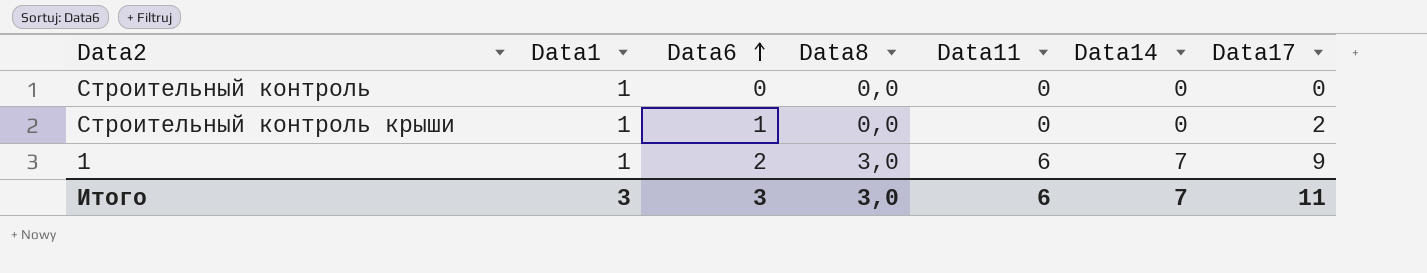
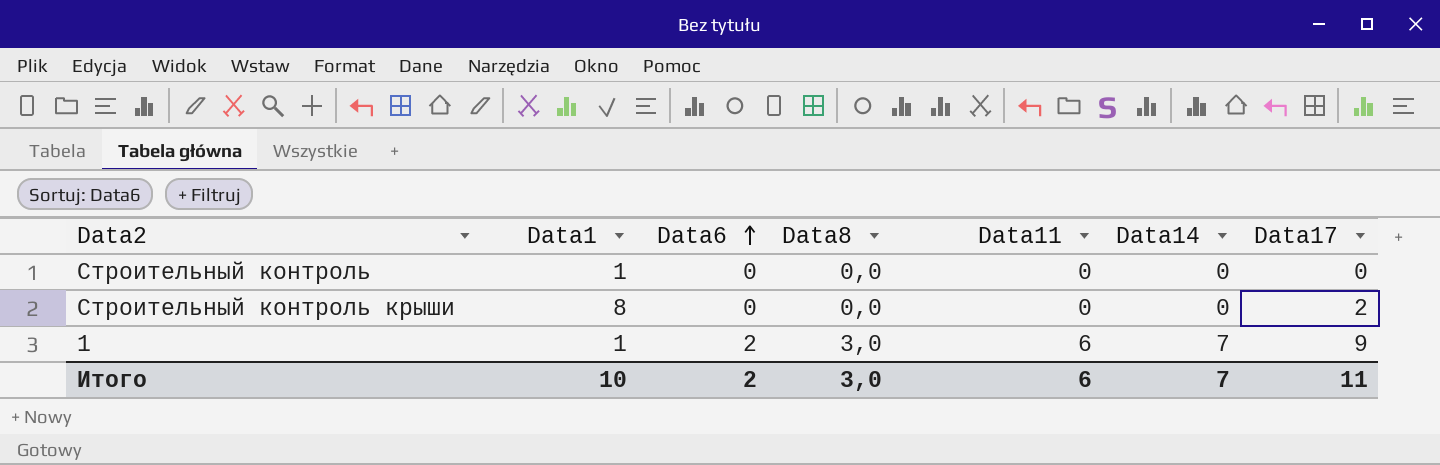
Строительный контроль крыши | Data1: 1 -> 8
Строительный контроль крыши | Data6: 1 -> 0
Итого | Data1: 3 -> 10
Итого | Data6: 3 -> 2

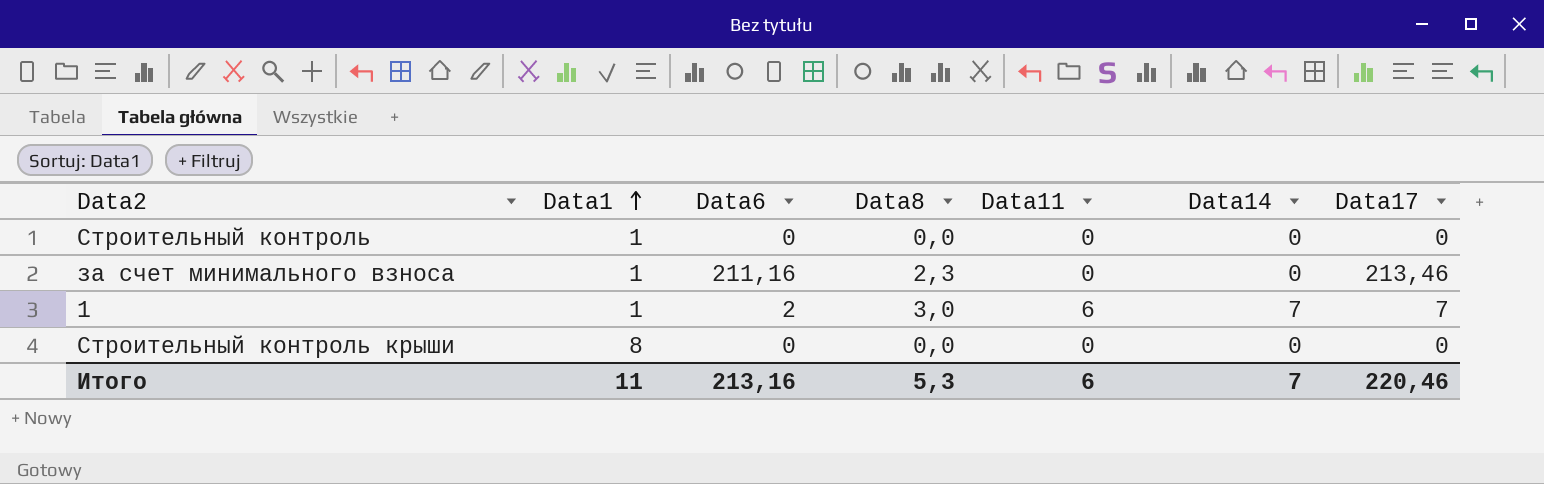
row order: Data6 ascending -> Data1 ascending
row за счет минимального взноса: none -> 1 | 211,16 | 2,3 | 0 | 0 | 213,46
1 | Data17: 9 -> 7
Строительный контроль крыши | Data17: 2 -> 0
Итого | Data1: 10 -> 11
Итого | Data6: 2 -> 213,16
Итого | Data8: 3,0 -> 5,3
Итого | Data17: 11 -> 220,46

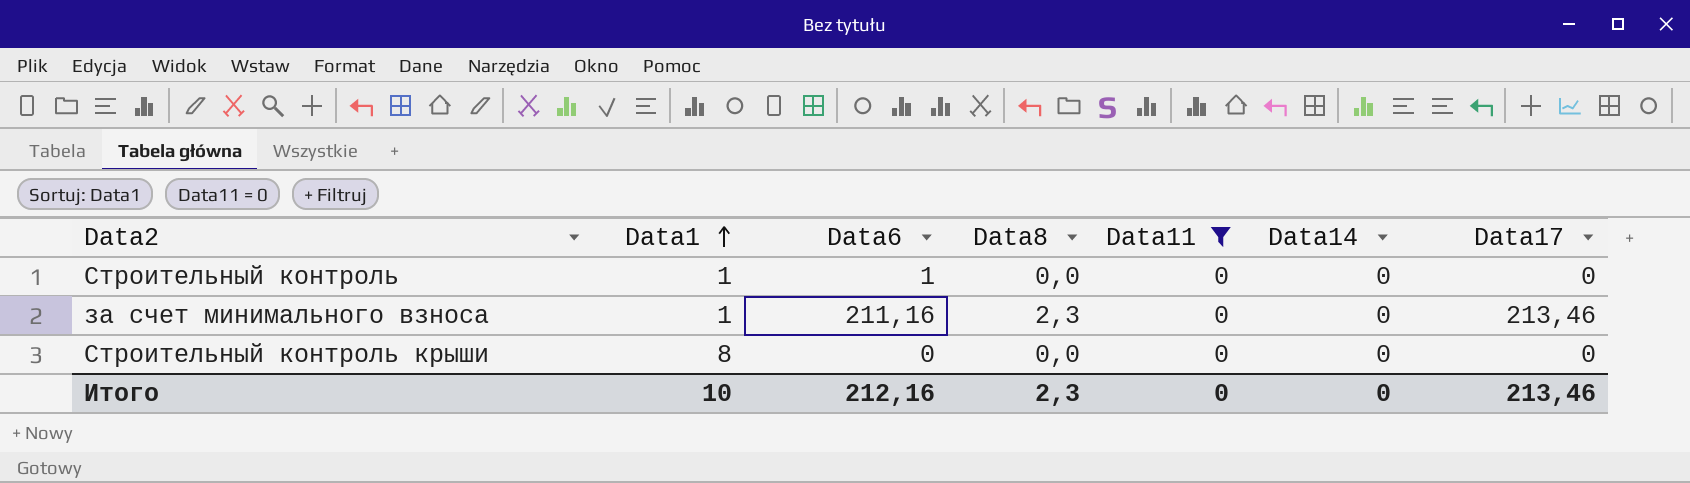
filter: none -> Data11 = 0
Строительный контроль | Data6: 0 -> 1
Итого | Data1: 11 -> 10
Итого | Data6: 213,16 -> 212,16
Итого | Data8: 5,3 -> 2,3
Итого | Data11: 6 -> 0
Итого | Data14: 7 -> 0
Итого | Data17: 220,46 -> 213,46

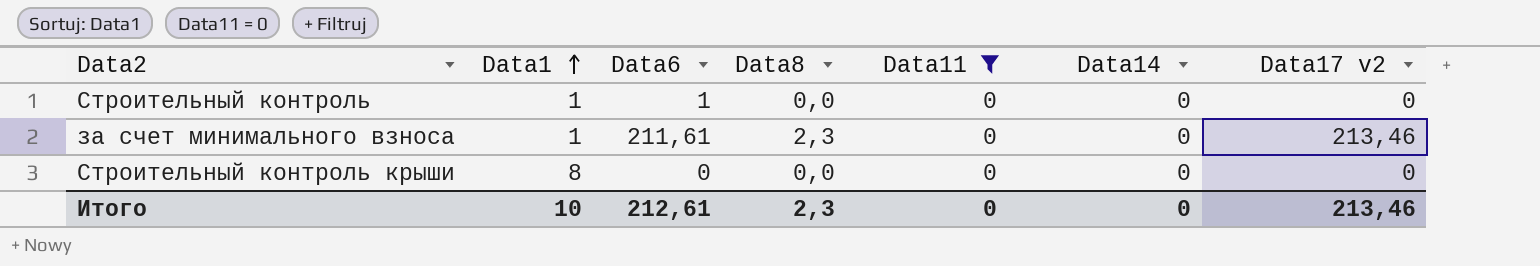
column name: Data17 -> Data17 v2
за счет минимального взноса | Data6: 211,16 -> 211,61
Итого | Data6: 212,16 -> 212,61

